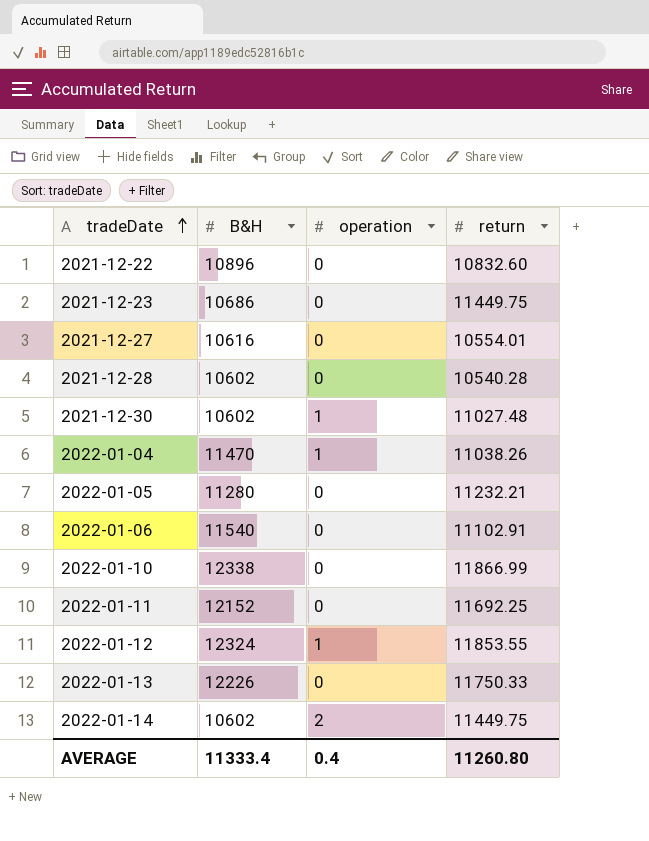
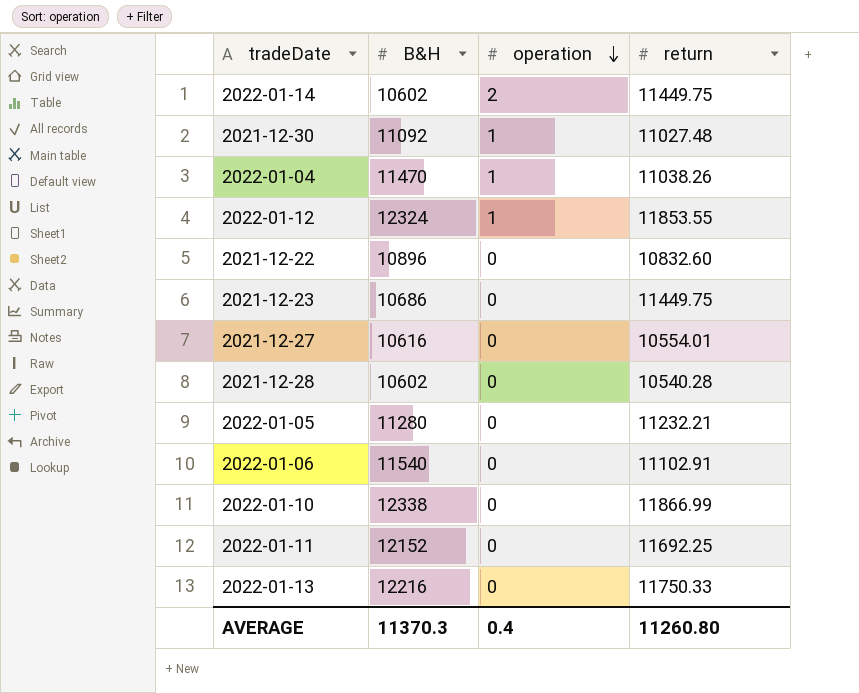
row order: tradeDate ascending -> operation descending
2021-12-30 | B&H: 10602 -> 11092
2022-01-13 | B&H: 12226 -> 12216
AVERAGE | B&H: 11333.4 -> 11370.3

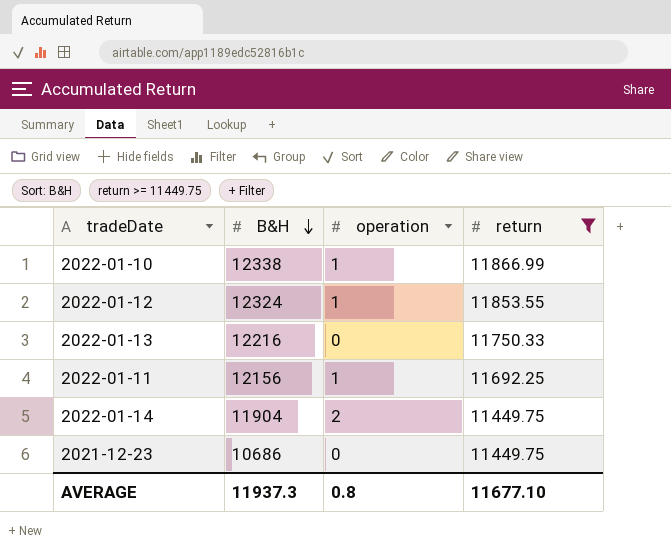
filter: none -> return >= 11449.75
row order: operation descending -> B&H descending
2022-01-10 | operation: 0 -> 1
2022-01-11 | B&H: 12152 -> 12156
2022-01-11 | operation: 0 -> 1
2022-01-14 | B&H: 10602 -> 11904
AVERAGE | B&H: 11370.3 -> 11937.3
AVERAGE | operation: 0.4 -> 0.8
AVERAGE | return: 11260.80 -> 11677.10

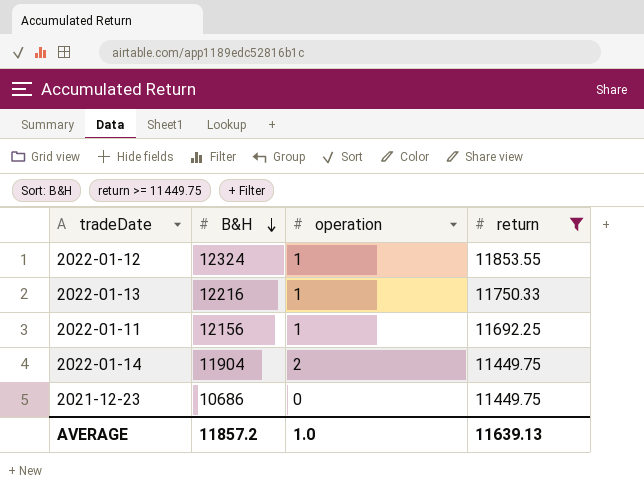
row 2022-01-10: 12338 | 1 | 11866.99 -> none
2022-01-13 | operation: 0 -> 1
AVERAGE | B&H: 11937.3 -> 11857.2
AVERAGE | operation: 0.8 -> 1.0
AVERAGE | return: 11677.10 -> 11639.13

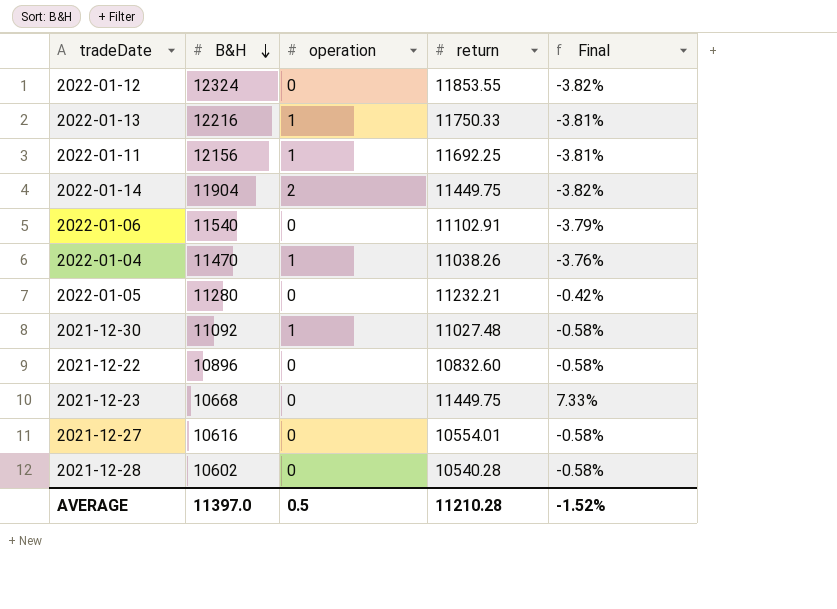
filter: return >= 11449.75 -> none
column Final | formula: none -> ([return] - [B&H]) / [B&H]
2022-01-12 | operation: 1 -> 0
2021-12-23 | B&H: 10686 -> 10668
AVERAGE | B&H: 11857.2 -> 11397.0
AVERAGE | operation: 1.0 -> 0.5
AVERAGE | return: 11639.13 -> 11210.28

